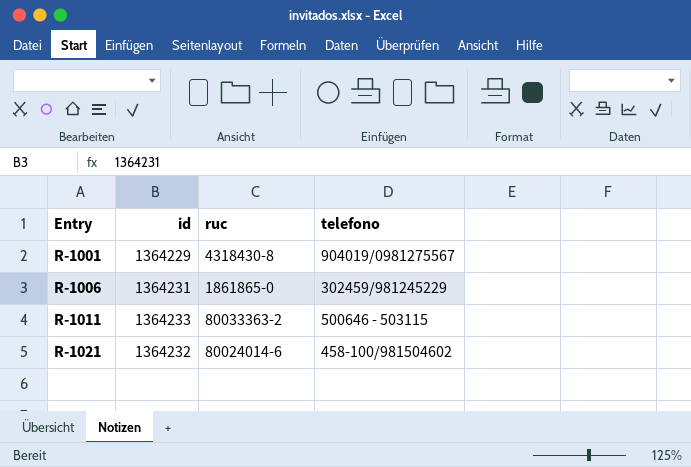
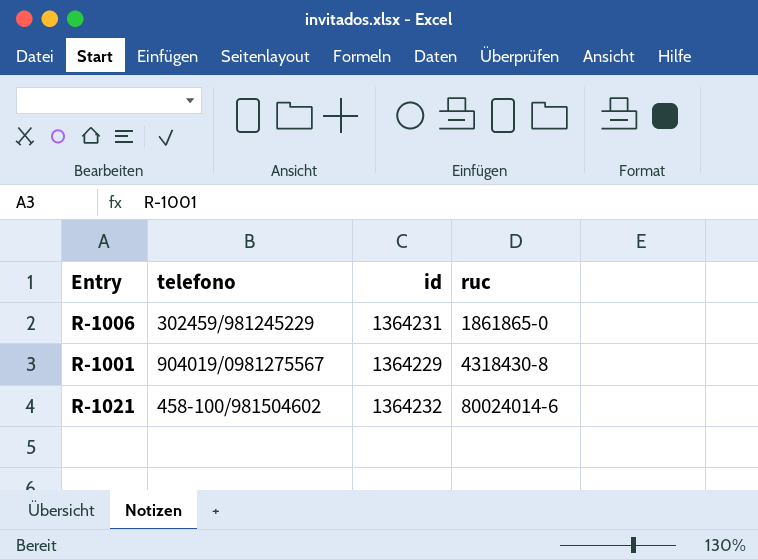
row order: Entry ascending -> ruc ascending
column telefono | position: 4 -> 2
row R-1011: 1364233 | 80033363-2 | 500646 - 503115 -> none

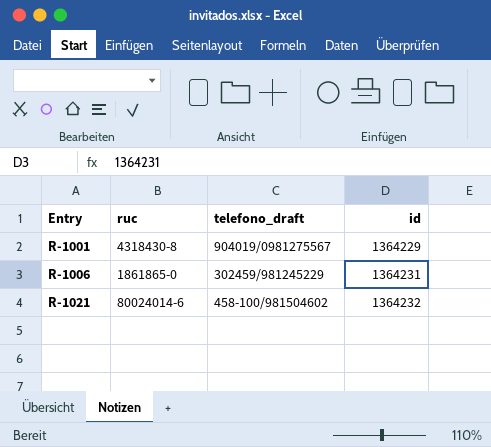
row order: ruc ascending -> Entry ascending
column ruc | position: 4 -> 2
column name: telefono -> telefono_draft

